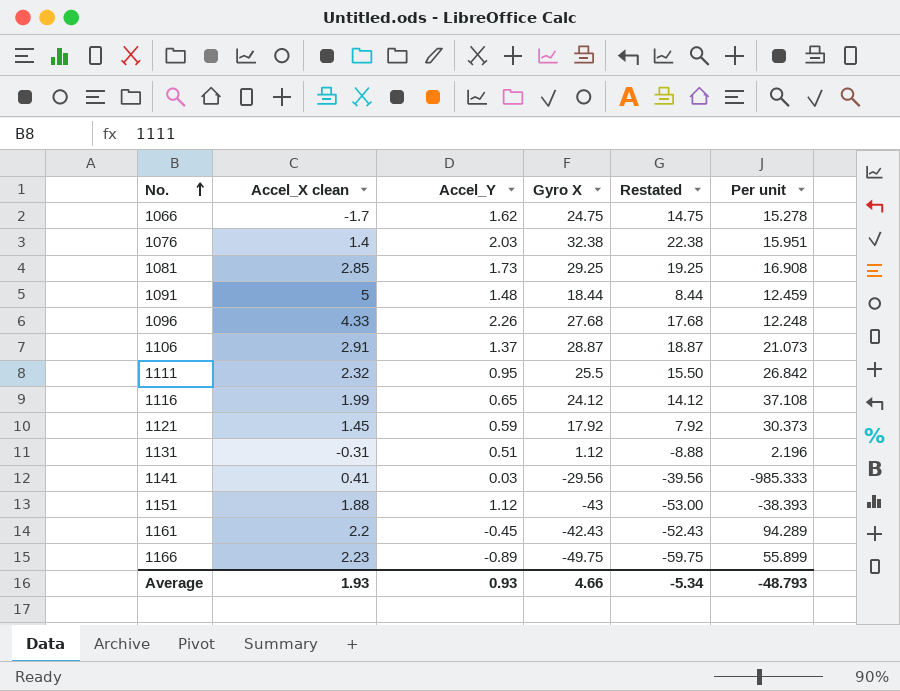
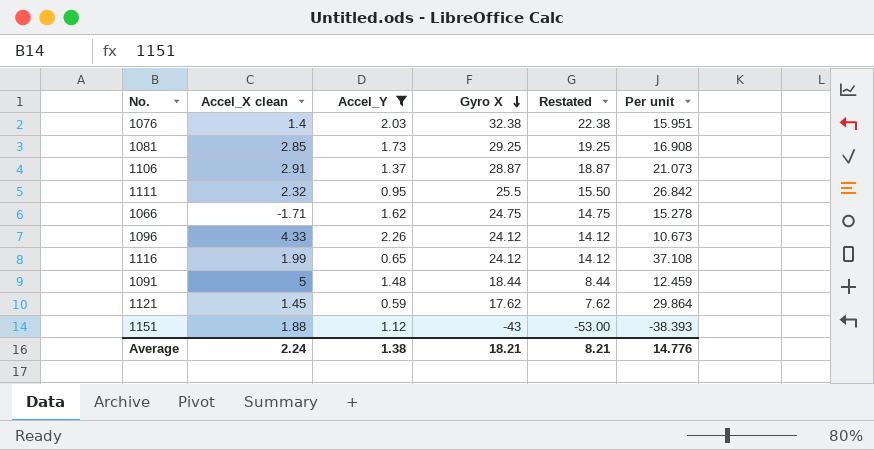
filter: none -> Accel_Y >= 0.59
row order: No. ascending -> Gyro X descending
1066 | Accel_X clean: -1.7 -> -1.71
1096 | Gyro X: 27.68 -> 24.12
1096 | Restated: 17.68 -> 14.12
1096 | Per unit: 12.248 -> 10.673
1121 | Gyro X: 17.92 -> 17.62
1121 | Restated: 7.92 -> 7.62
1121 | Per unit: 30.373 -> 29.864
Average | Accel_X clean: 1.93 -> 2.24
Average | Accel_Y: 0.93 -> 1.38
Average | Gyro X: 4.66 -> 18.21
Average | Restated: -5.34 -> 8.21
Average | Per unit: -48.793 -> 14.776

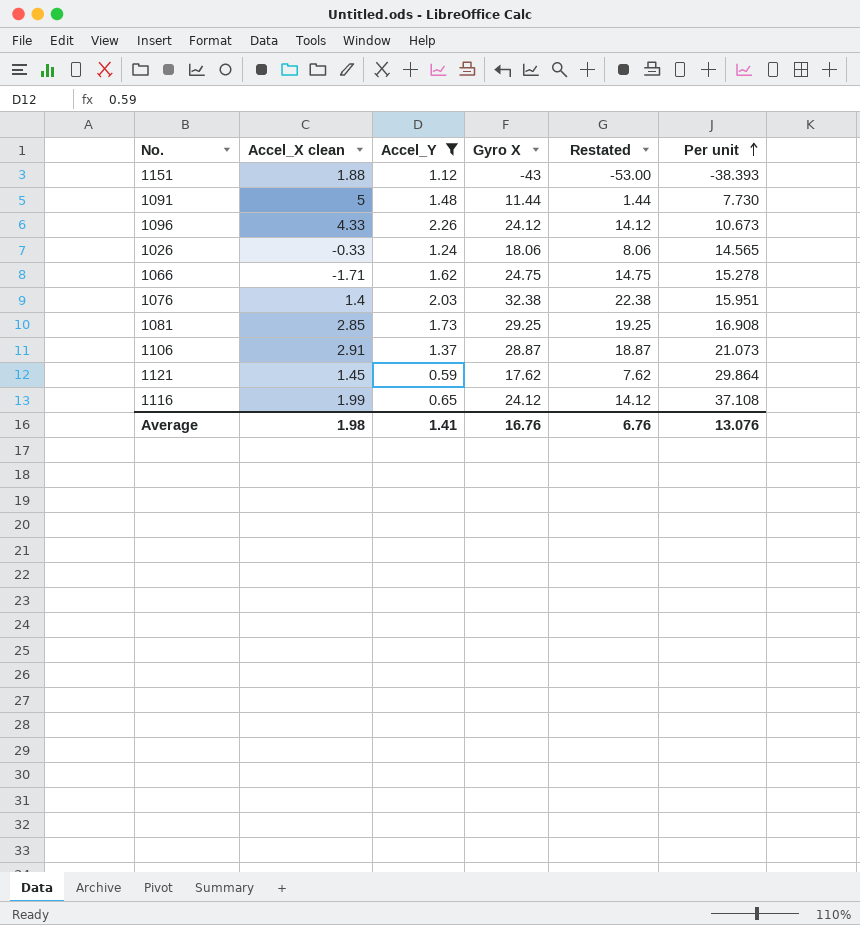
row order: Gyro X descending -> Per unit ascending
row 1111: 2.32 | 0.95 | 25.5 | 15.50 | 26.842 -> none
1091 | Gyro X: 18.44 -> 11.44
1091 | Restated: 8.44 -> 1.44
1091 | Per unit: 12.459 -> 7.730
row 1026: none -> -0.33 | 1.24 | 18.06 | 8.06 | 14.565
Average | Accel_X clean: 2.24 -> 1.98
Average | Accel_Y: 1.38 -> 1.41
Average | Gyro X: 18.21 -> 16.76
Average | Restated: 8.21 -> 6.76
Average | Per unit: 14.776 -> 13.076

